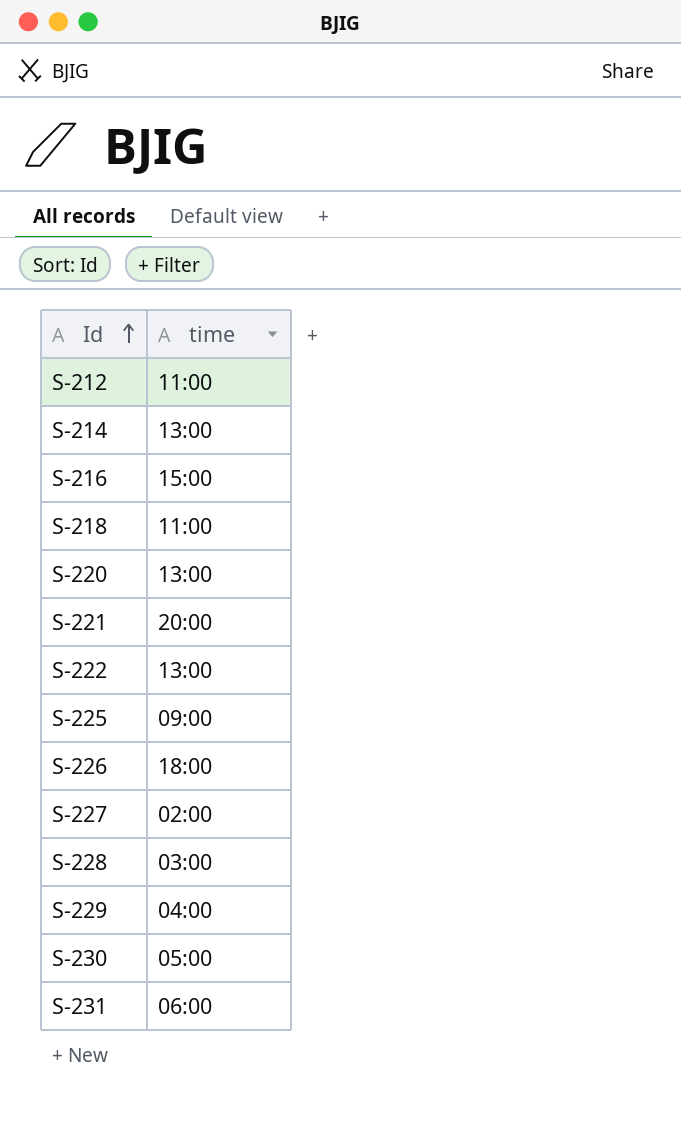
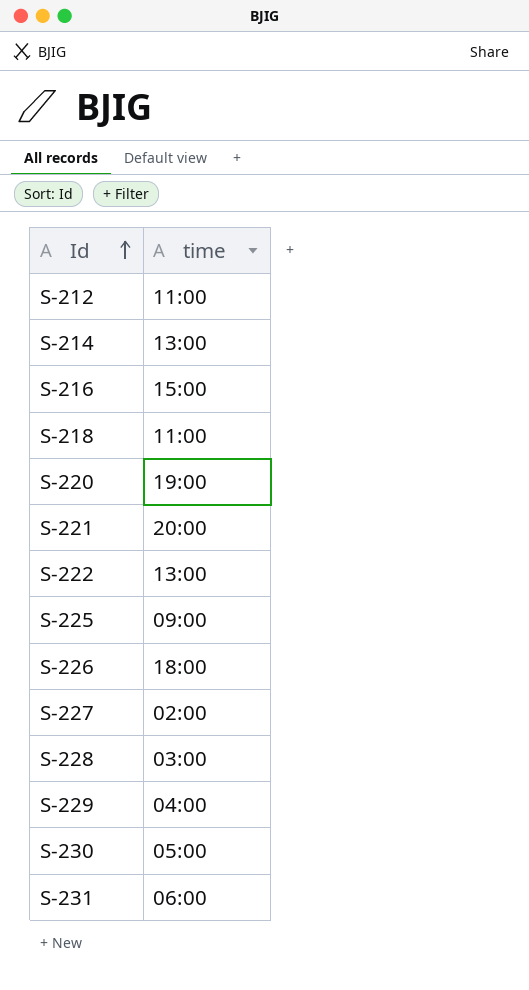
S-220 | time: 13:00 -> 19:00

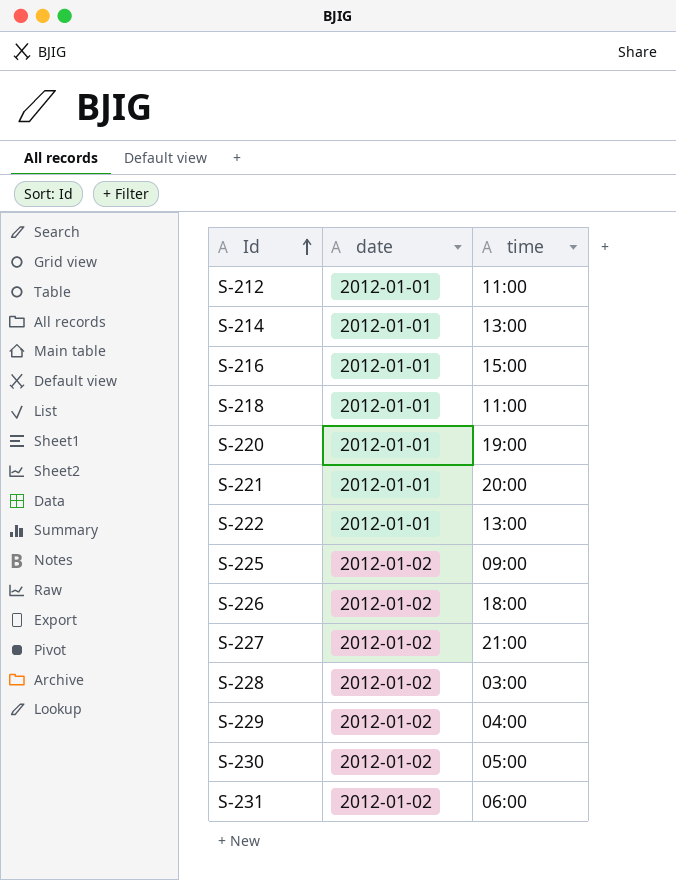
column date | position: none -> 2
S-227 | time: 02:00 -> 21:00

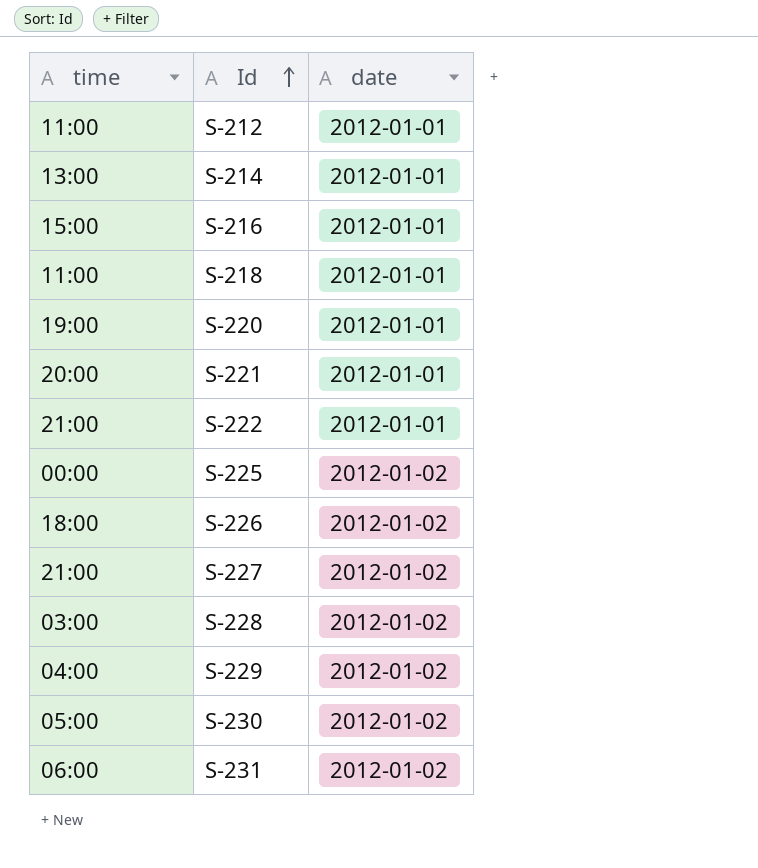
column time | position: 3 -> 1
S-222 | time: 13:00 -> 21:00
S-225 | time: 09:00 -> 00:00

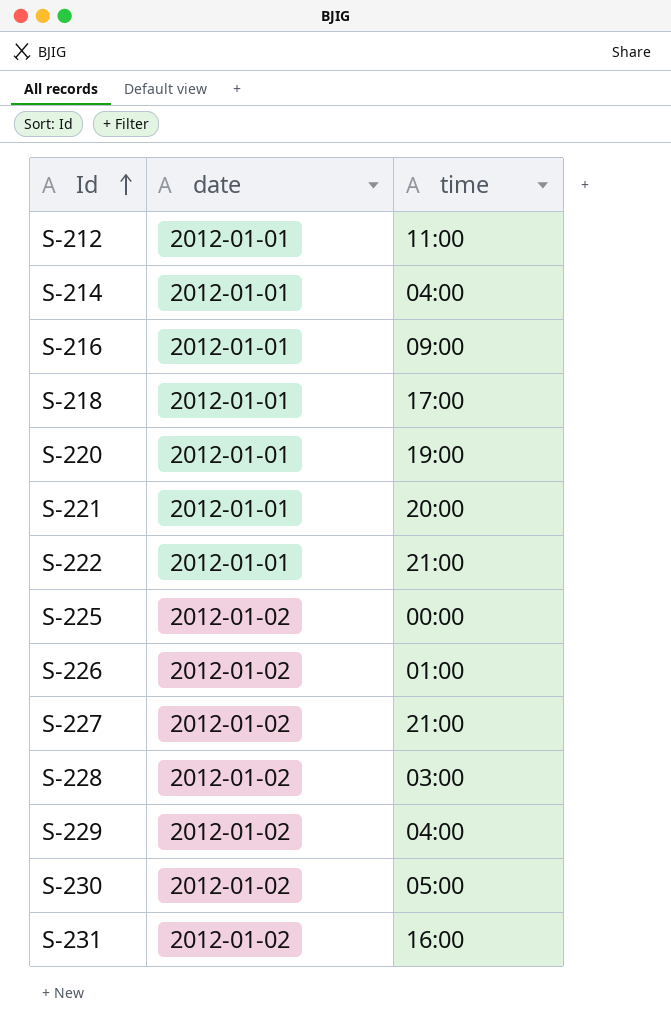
column time | position: 1 -> 3
S-214 | time: 13:00 -> 04:00
S-216 | time: 15:00 -> 09:00
S-218 | time: 11:00 -> 17:00
S-226 | time: 18:00 -> 01:00
S-231 | time: 06:00 -> 16:00

